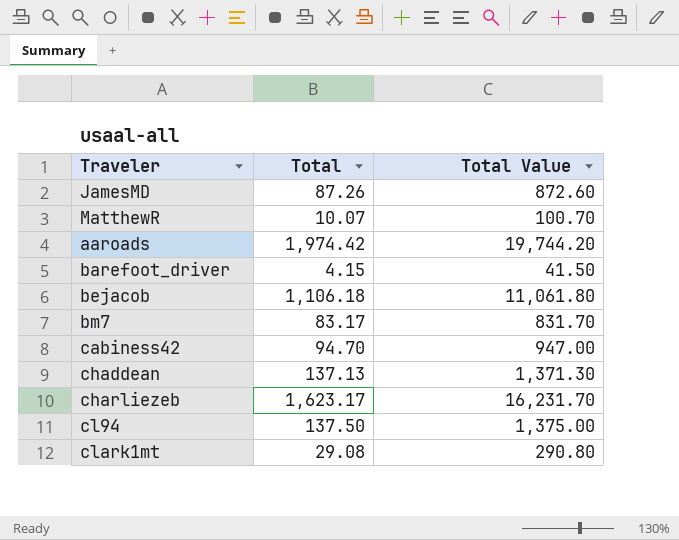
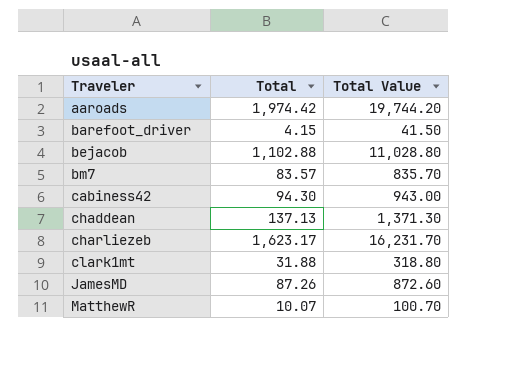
row order: none -> Traveler ascending
row cl94: 137.50 | 1,375.00 -> none
bejacob | Total: 1,106.18 -> 1,102.88
bejacob | Total Value: 11,061.80 -> 11,028.80
bm7 | Total: 83.17 -> 83.57
bm7 | Total Value: 831.70 -> 835.70
cabiness42 | Total: 94.70 -> 94.30
cabiness42 | Total Value: 947.00 -> 943.00
clark1mt | Total: 29.08 -> 31.88
clark1mt | Total Value: 290.80 -> 318.80

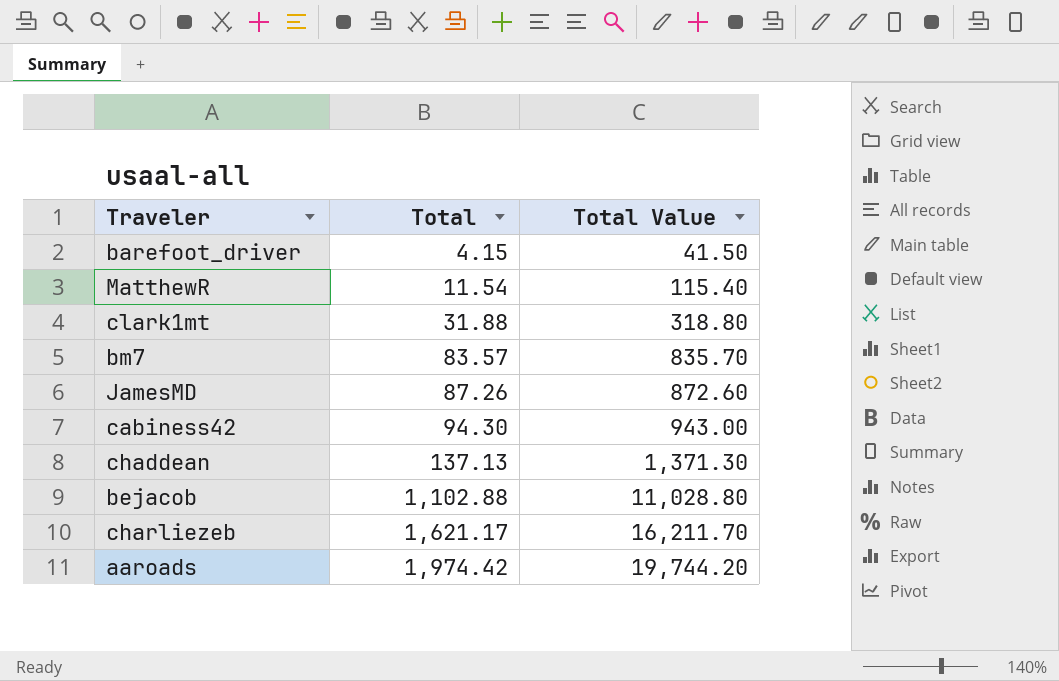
row order: Traveler ascending -> Total ascending
MatthewR | Total: 10.07 -> 11.54
MatthewR | Total Value: 100.70 -> 115.40
charliezeb | Total: 1,623.17 -> 1,621.17
charliezeb | Total Value: 16,231.70 -> 16,211.70

